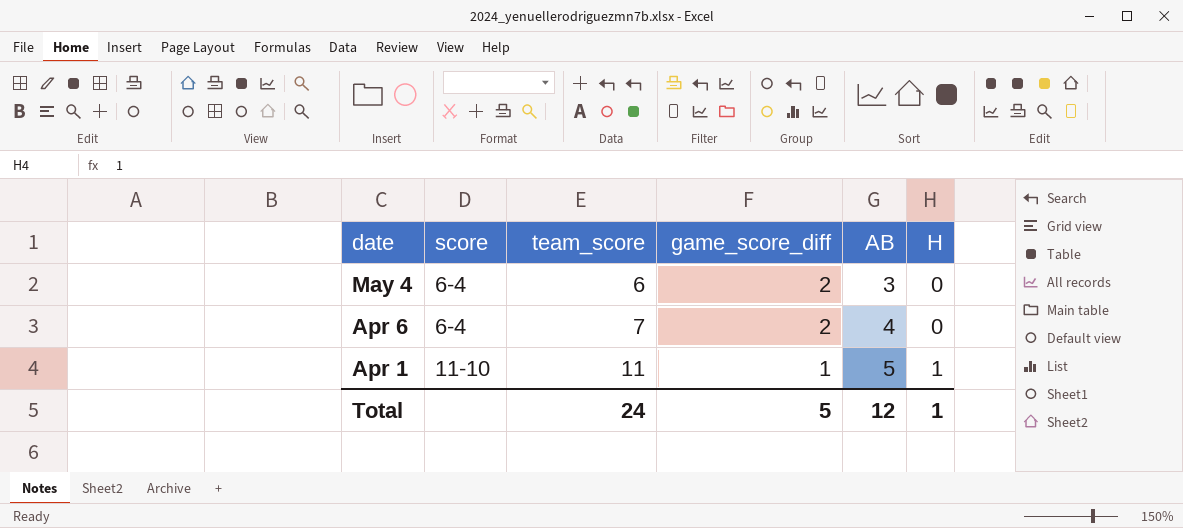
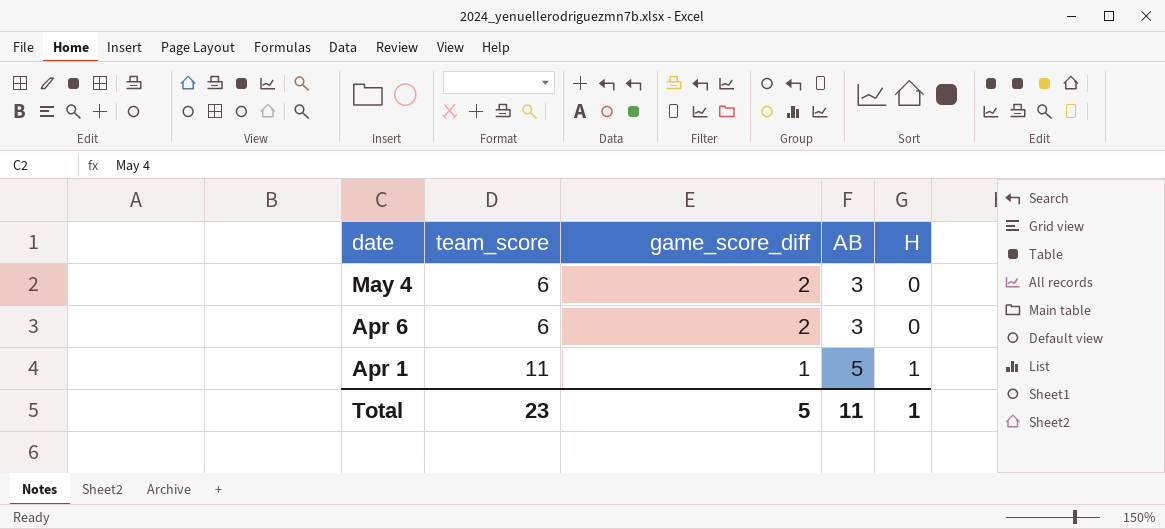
column score | position: 2 -> none
Apr 6 | team_score: 7 -> 6
Apr 6 | AB: 4 -> 3
Total | team_score: 24 -> 23
Total | AB: 12 -> 11

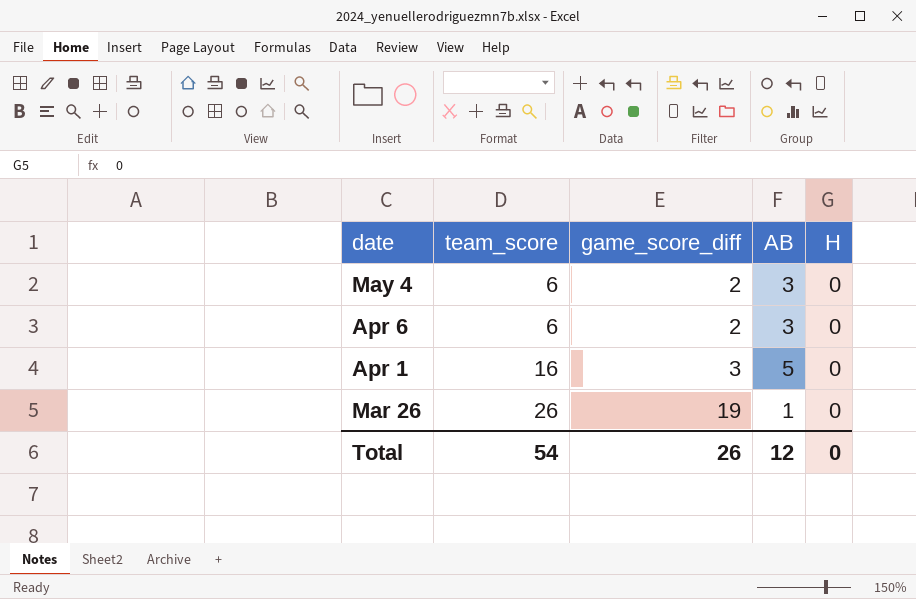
Apr 1 | team_score: 11 -> 16
Apr 1 | game_score_diff: 1 -> 3
Apr 1 | H: 1 -> 0
row Mar 26: none -> 26 | 19 | 1 | 0
Total | team_score: 23 -> 54
Total | game_score_diff: 5 -> 26
Total | AB: 11 -> 12
Total | H: 1 -> 0

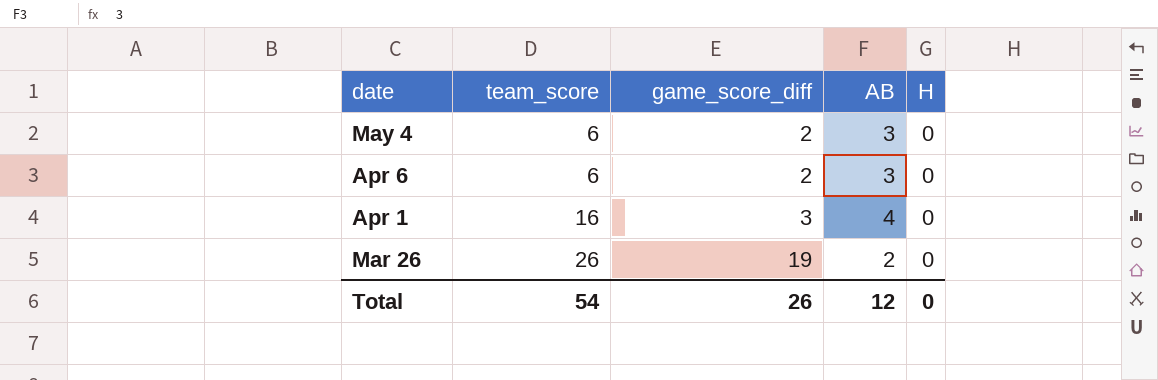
Apr 1 | AB: 5 -> 4
Mar 26 | AB: 1 -> 2

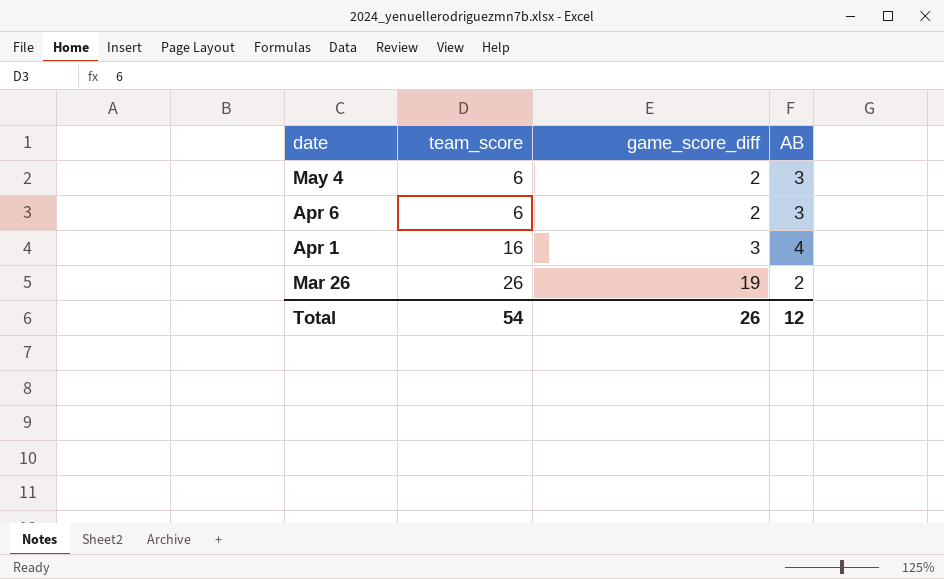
column H | position: 5 -> none

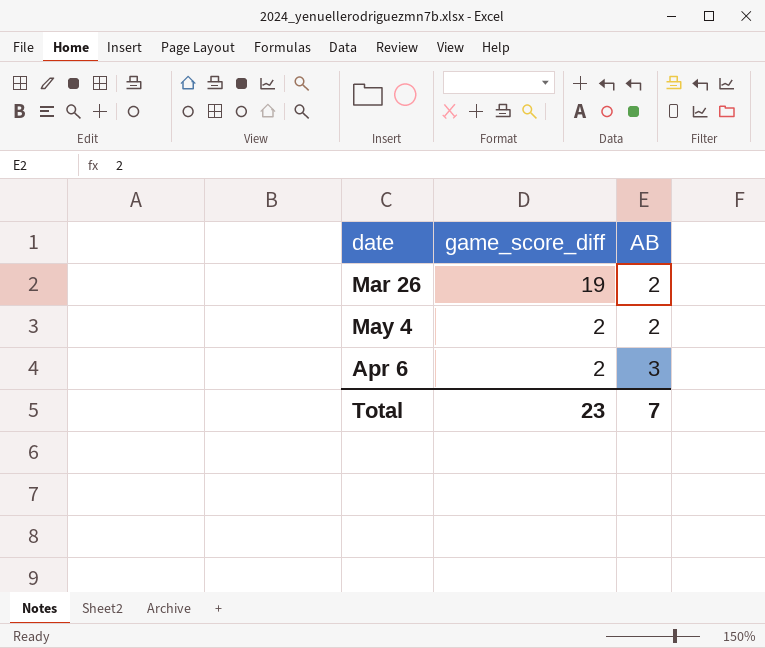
row order: date descending -> game_score_diff descending
column team_score | position: 2 -> none
row Apr 1: 16 | 3 | 4 -> none
May 4 | AB: 3 -> 2
Total | game_score_diff: 26 -> 23
Total | AB: 12 -> 7

